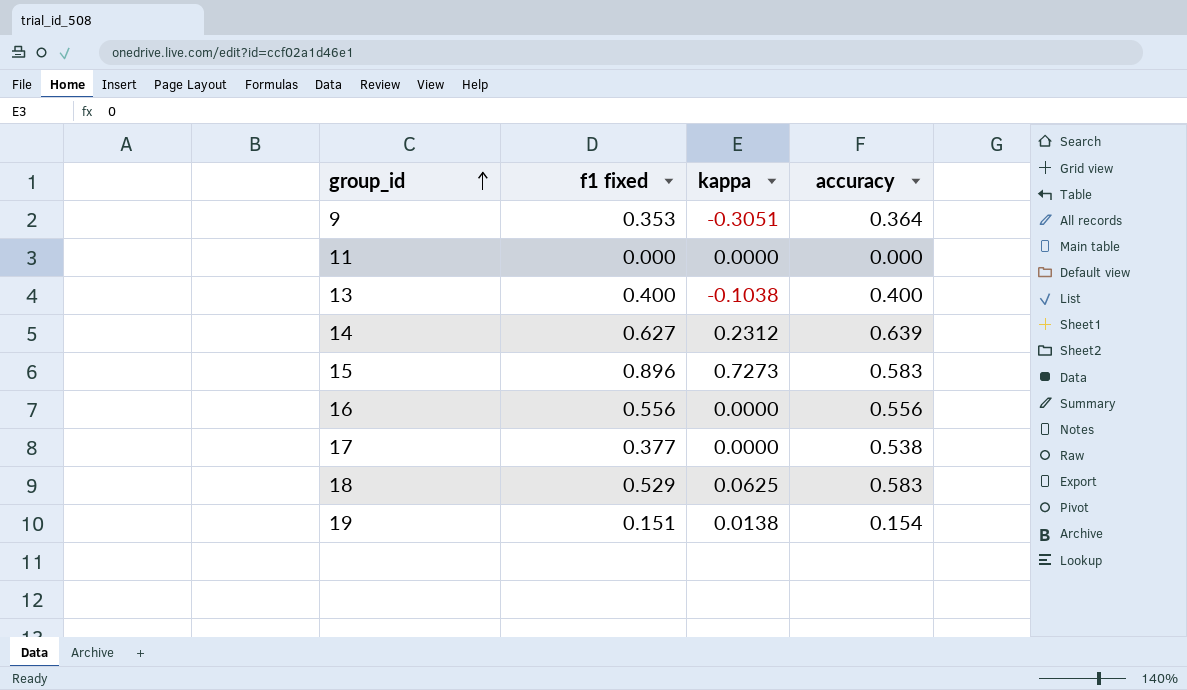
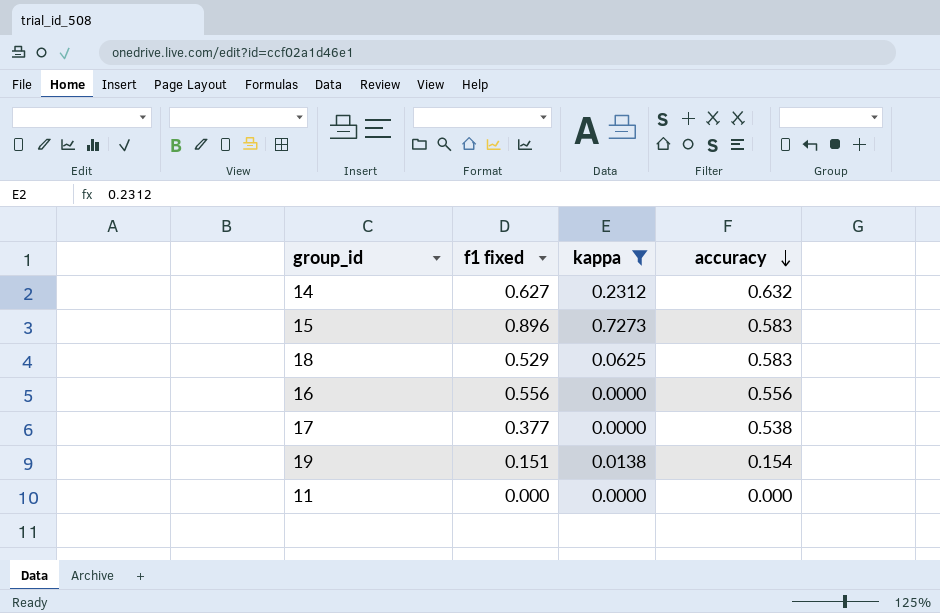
filter: none -> kappa >= 0.0000
row order: group_id ascending -> accuracy descending
14 | accuracy: 0.639 -> 0.632

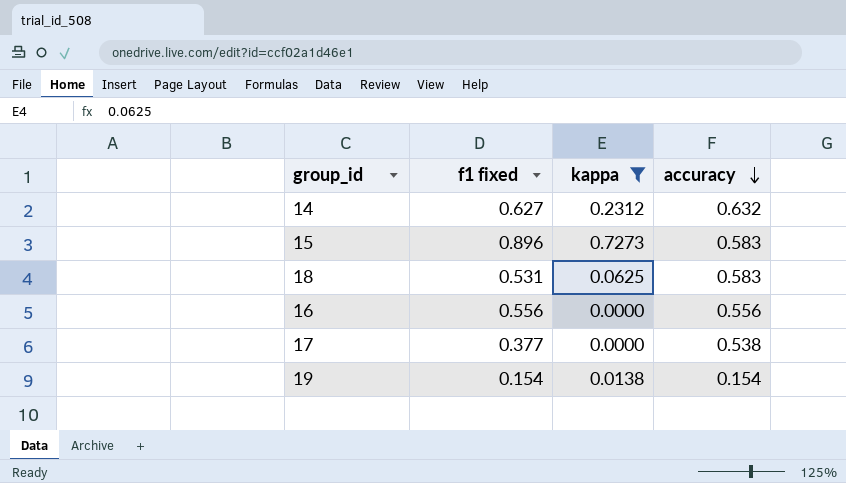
row 11: 0.000 | 0.0000 | 0.000 -> none
18 | f1 fixed: 0.529 -> 0.531
19 | f1 fixed: 0.151 -> 0.154

